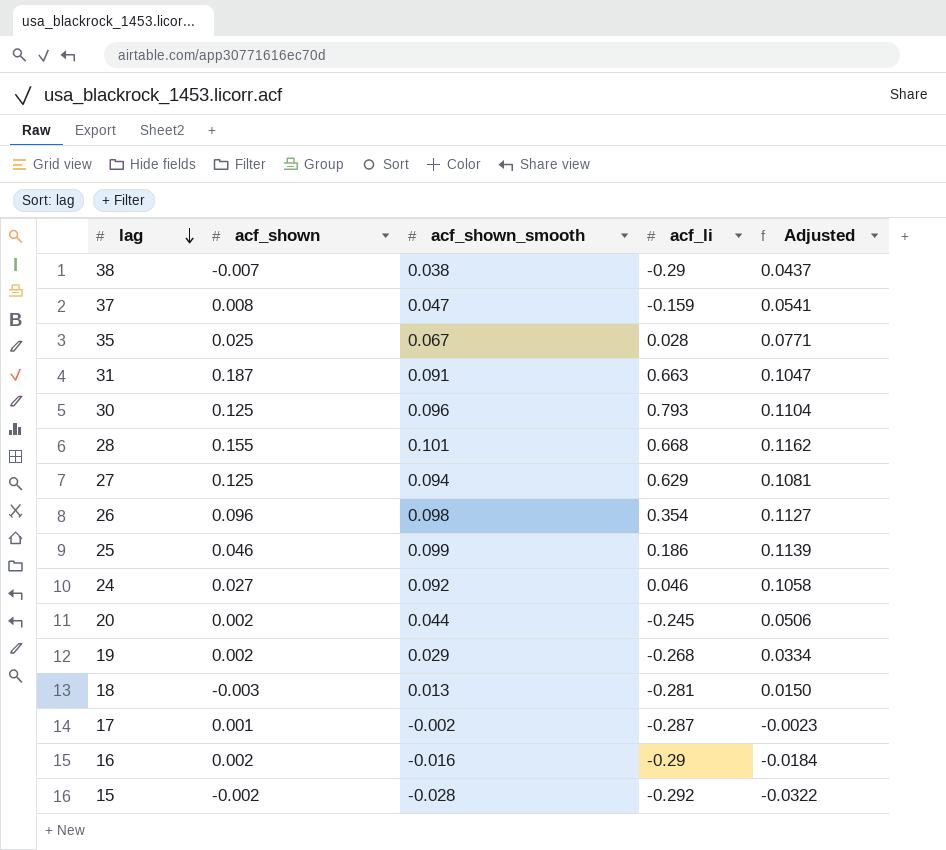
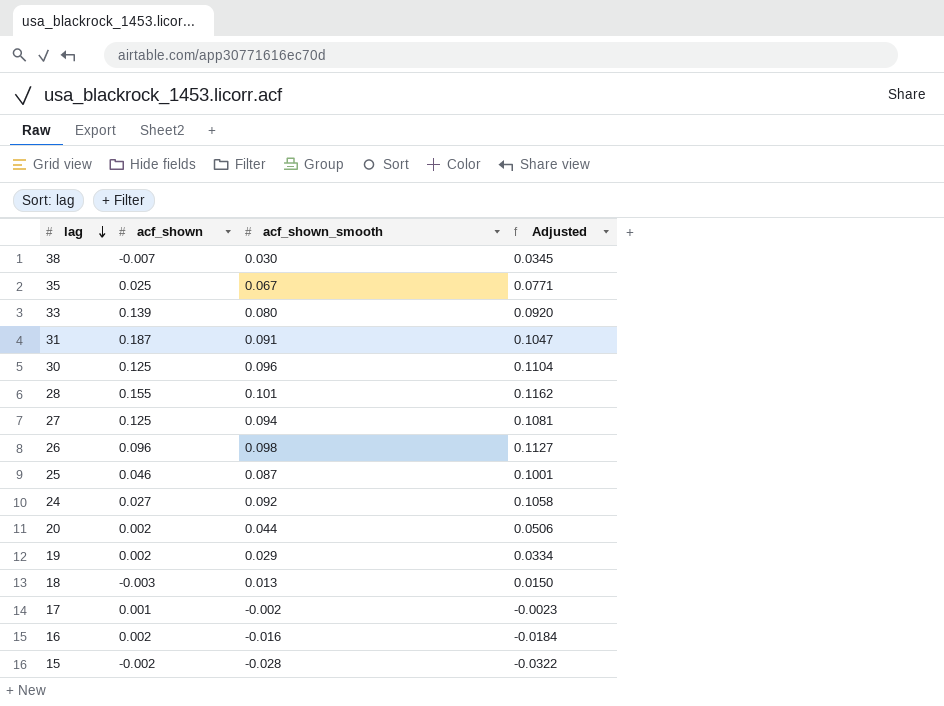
column acf_li | position: 4 -> none
row 37: 0.008 | 0.047 | -0.159 | 0.0541 -> none
38 | acf_shown_smooth: 0.038 -> 0.030
38 | Adjusted: 0.0437 -> 0.0345
row 33: none -> 0.139 | 0.080 | 0.0920
25 | acf_shown_smooth: 0.099 -> 0.087
25 | Adjusted: 0.1139 -> 0.1001

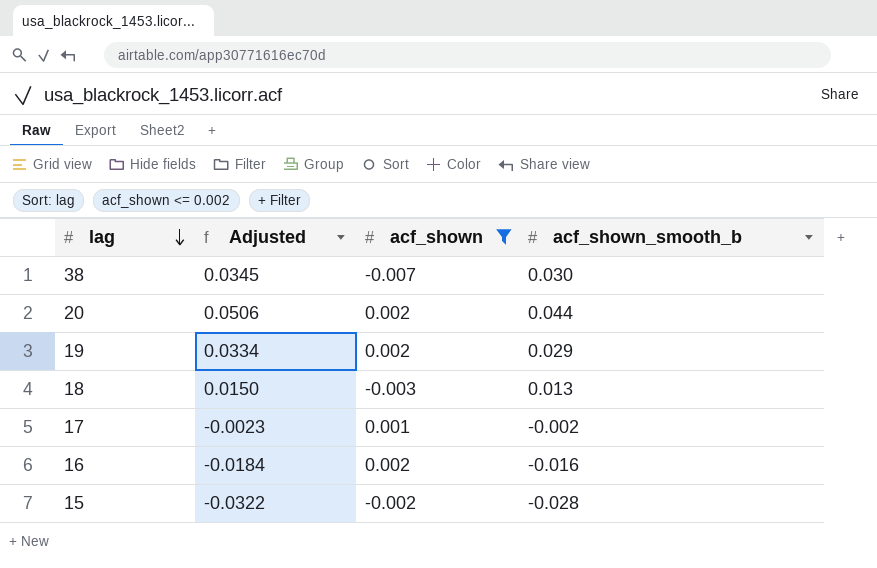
filter: none -> acf_shown <= 0.002
column Adjusted | position: 4 -> 2
column name: acf_shown_smooth -> acf_shown_smooth_b

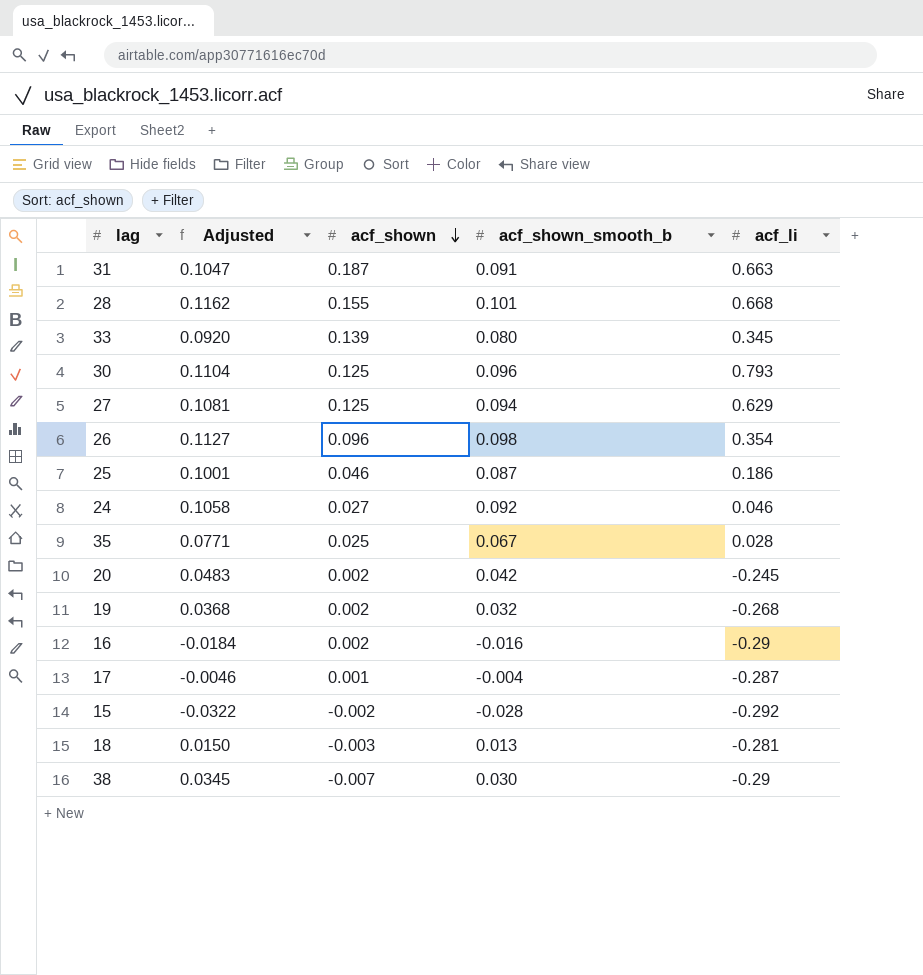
filter: acf_shown <= 0.002 -> none
row order: lag descending -> acf_shown descending
column acf_li | position: none -> 5
20 | Adjusted: 0.0506 -> 0.0483
20 | acf_shown_smooth_b: 0.044 -> 0.042
19 | Adjusted: 0.0334 -> 0.0368
19 | acf_shown_smooth_b: 0.029 -> 0.032
17 | Adjusted: -0.0023 -> -0.0046
17 | acf_shown_smooth_b: -0.002 -> -0.004

